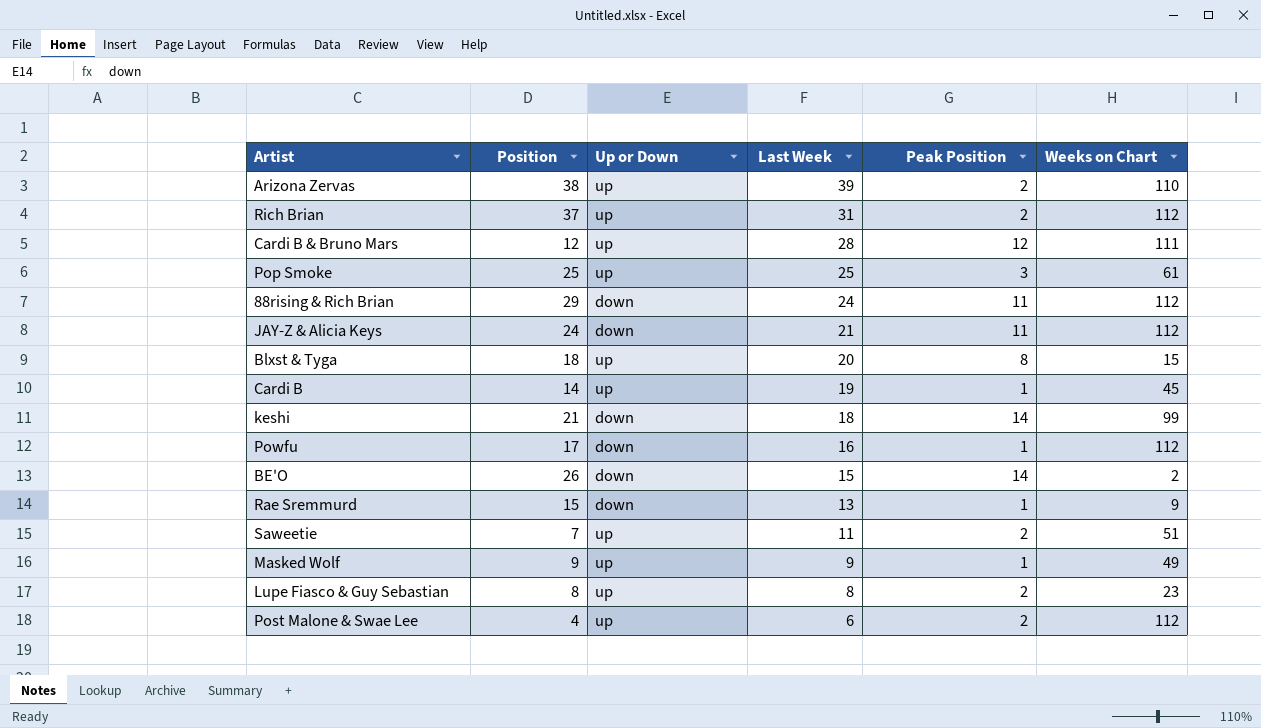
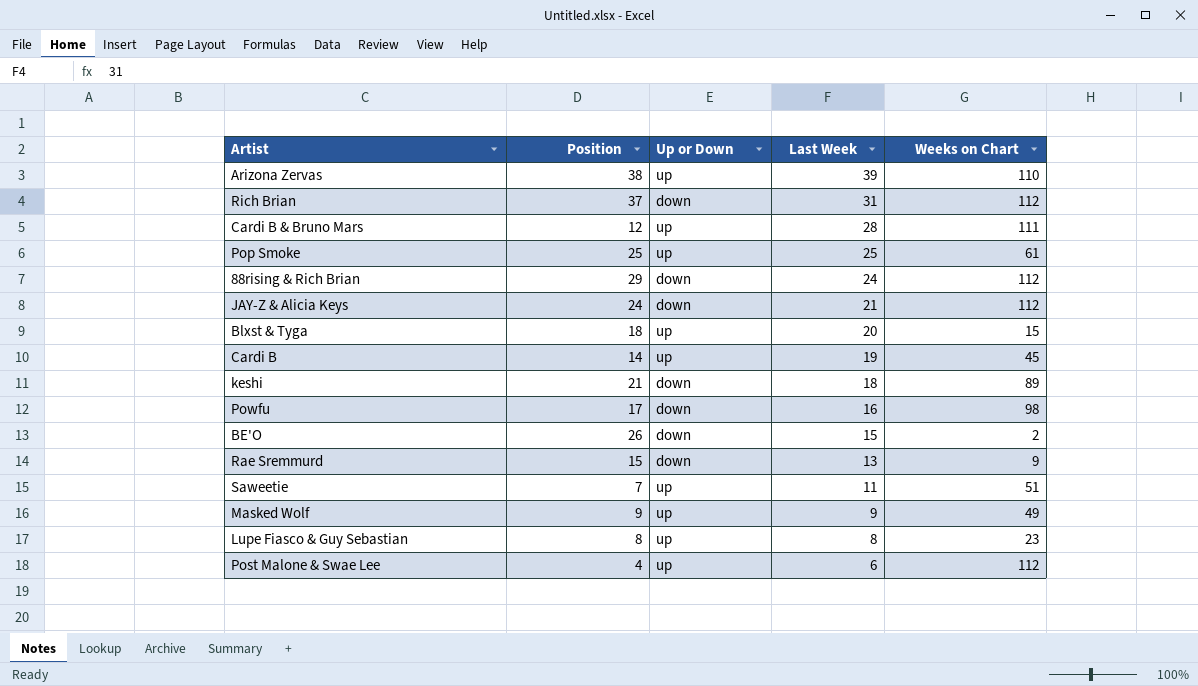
column Peak Position | position: 5 -> none
Rich Brian | Up or Down: up -> down
keshi | Weeks on Chart: 99 -> 89
Powfu | Weeks on Chart: 112 -> 98

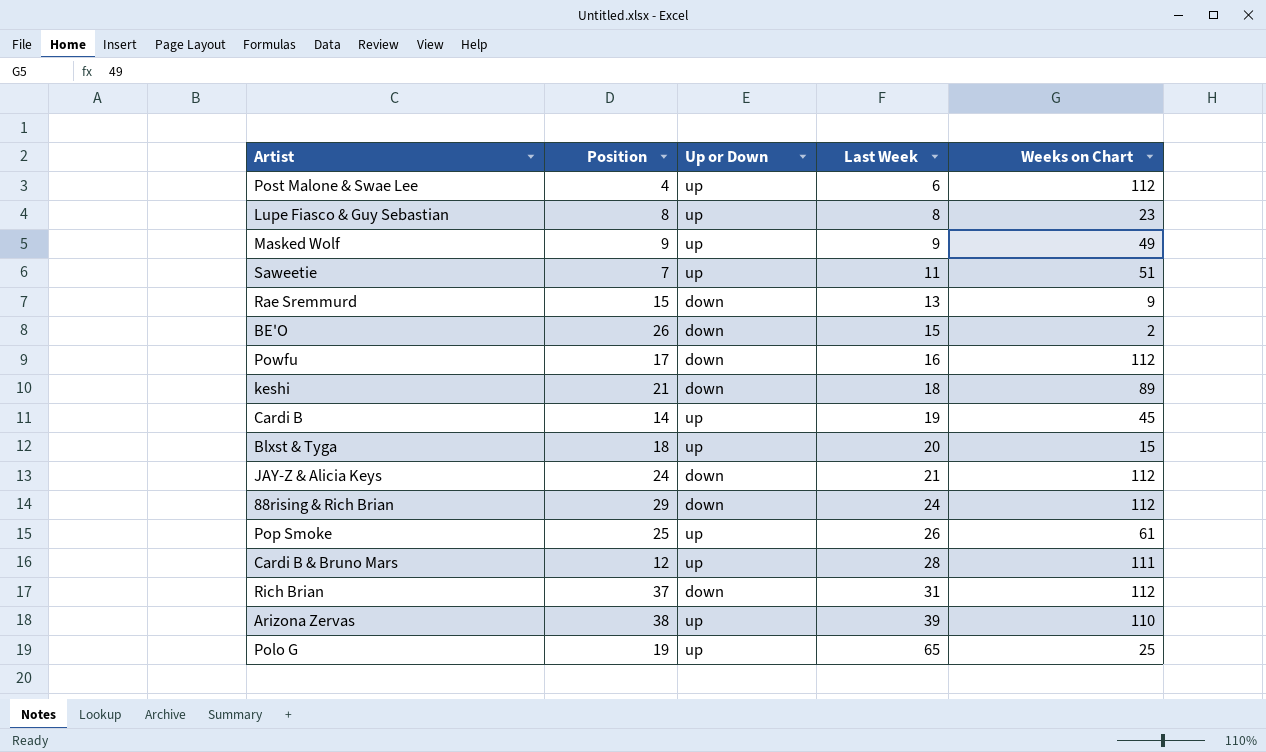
row order: Last Week descending -> Last Week ascending
Powfu | Weeks on Chart: 98 -> 112
Pop Smoke | Last Week: 25 -> 26
row Polo G: none -> 19 | up | 65 | 25

